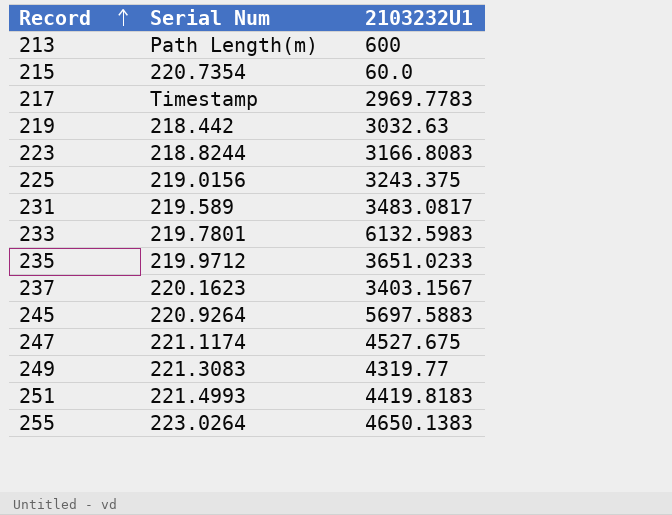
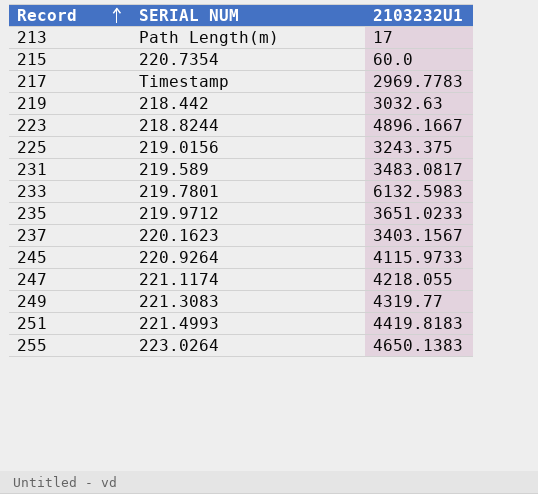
column name: Serial Num -> SERIAL NUM
213 | 2103232U1: 600 -> 17
223 | 2103232U1: 3166.8083 -> 4896.1667
245 | 2103232U1: 5697.5883 -> 4115.9733
247 | 2103232U1: 4527.675 -> 4218.055

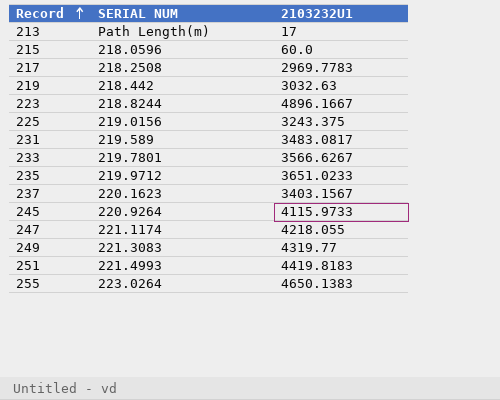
215 | SERIAL NUM: 220.7354 -> 218.0596
217 | SERIAL NUM: Timestamp -> 218.2508
233 | 2103232U1: 6132.5983 -> 3566.6267

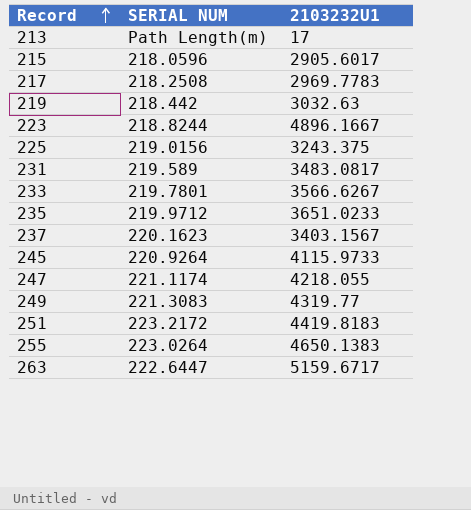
215 | 2103232U1: 60.0 -> 2905.6017
251 | SERIAL NUM: 221.4993 -> 223.2172
row 263: none -> 222.6447 | 5159.6717

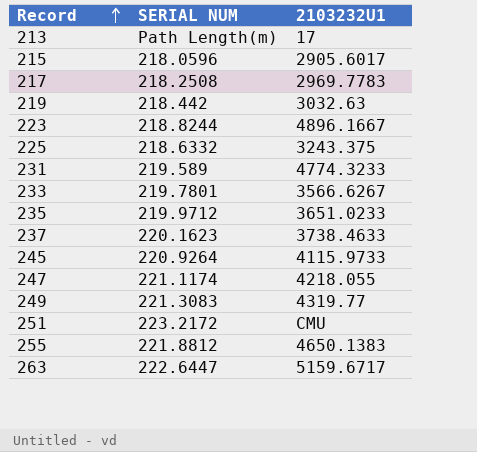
225 | SERIAL NUM: 219.0156 -> 218.6332
231 | 2103232U1: 3483.0817 -> 4774.3233
237 | 2103232U1: 3403.1567 -> 3738.4633
251 | 2103232U1: 4419.8183 -> CMU
255 | SERIAL NUM: 223.0264 -> 221.8812

